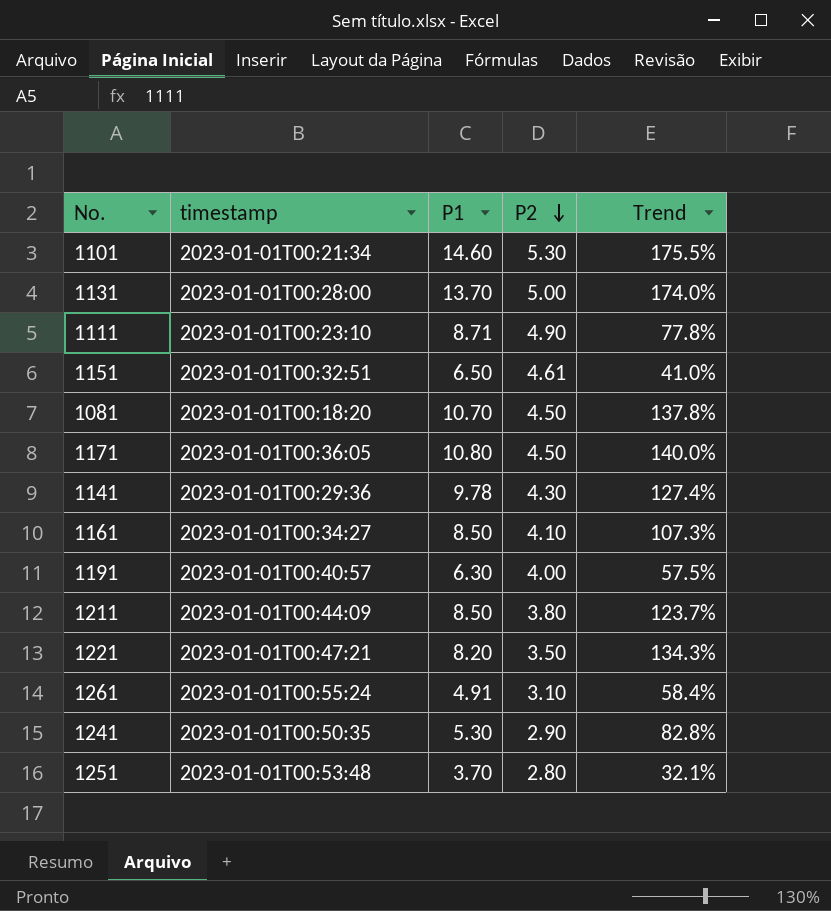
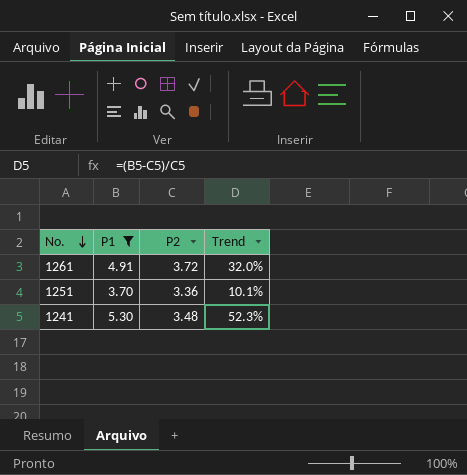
filter: none -> P1 <= 5.30
row order: P2 descending -> No. descending
column timestamp | position: 2 -> none
1261 | P2: 3.10 -> 3.72
1261 | Trend: 58.4% -> 32.0%
1251 | P2: 2.80 -> 3.36
1251 | Trend: 32.1% -> 10.1%
1241 | P2: 2.90 -> 3.48
1241 | Trend: 82.8% -> 52.3%

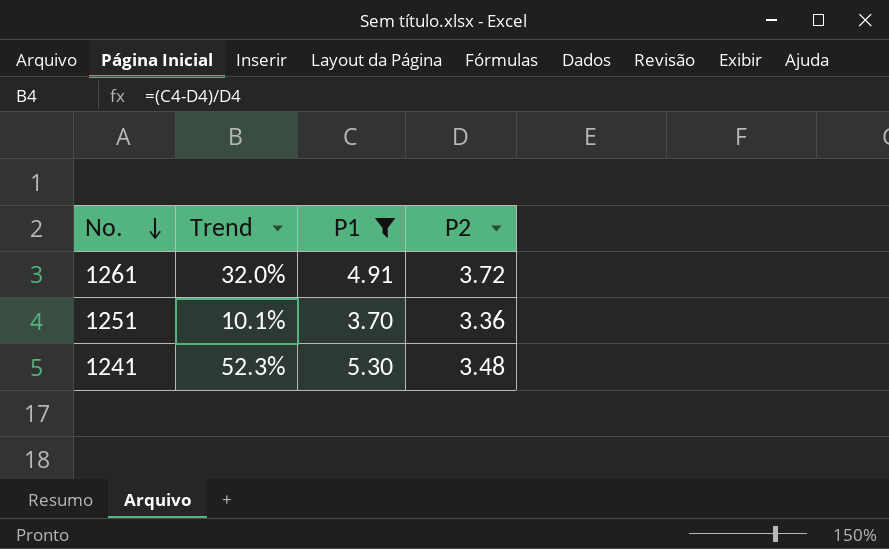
column Trend | position: 4 -> 2

